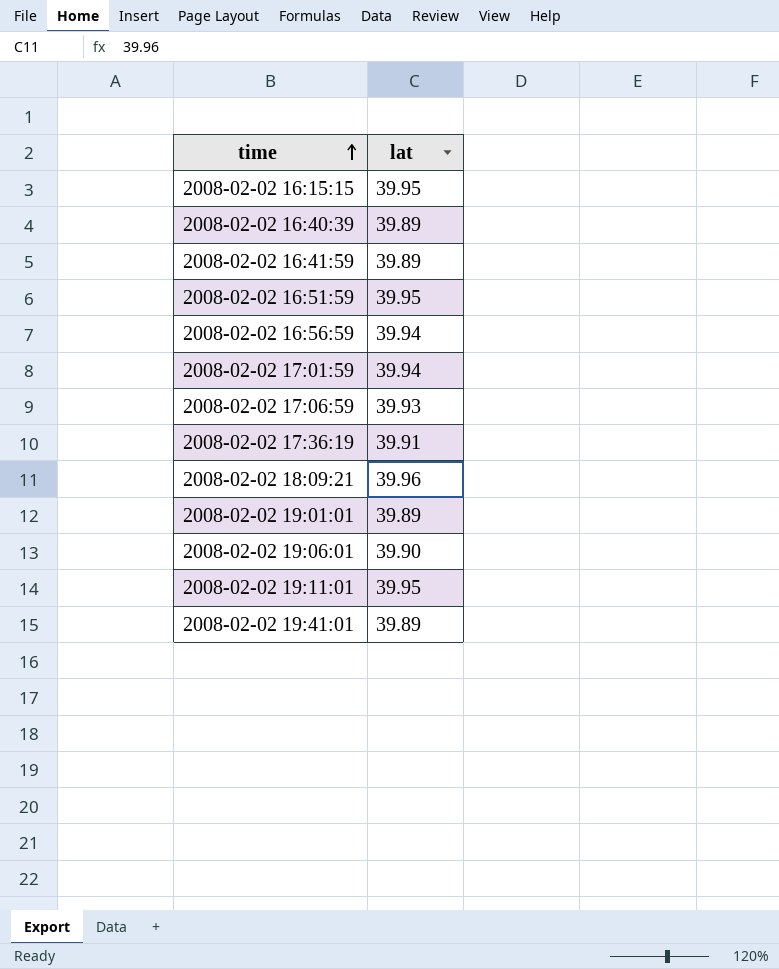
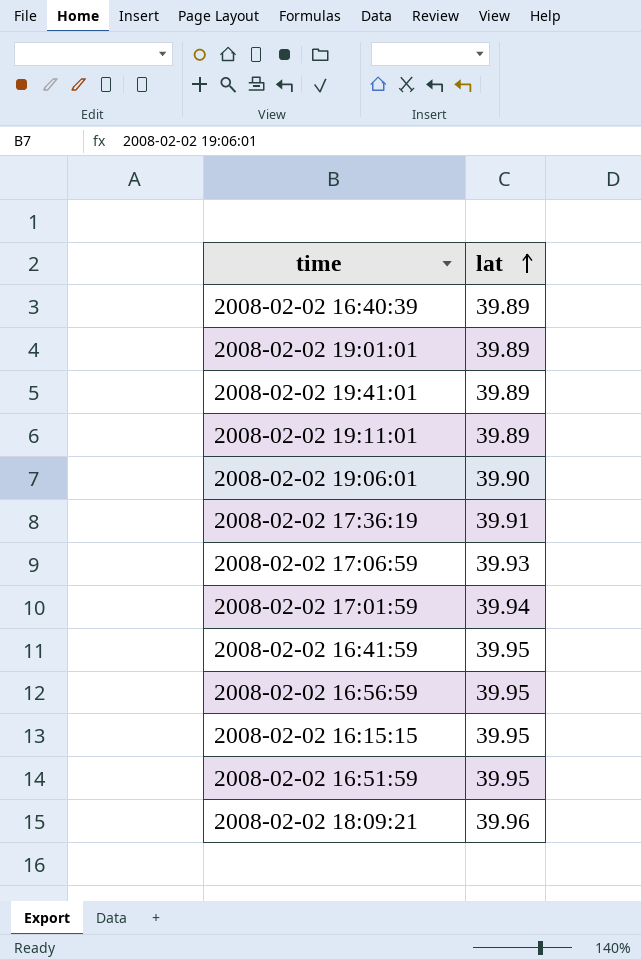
row order: time ascending -> lat ascending
2008-02-02 19:11:01 | lat: 39.95 -> 39.89
2008-02-02 16:41:59 | lat: 39.89 -> 39.95
2008-02-02 16:56:59 | lat: 39.94 -> 39.95

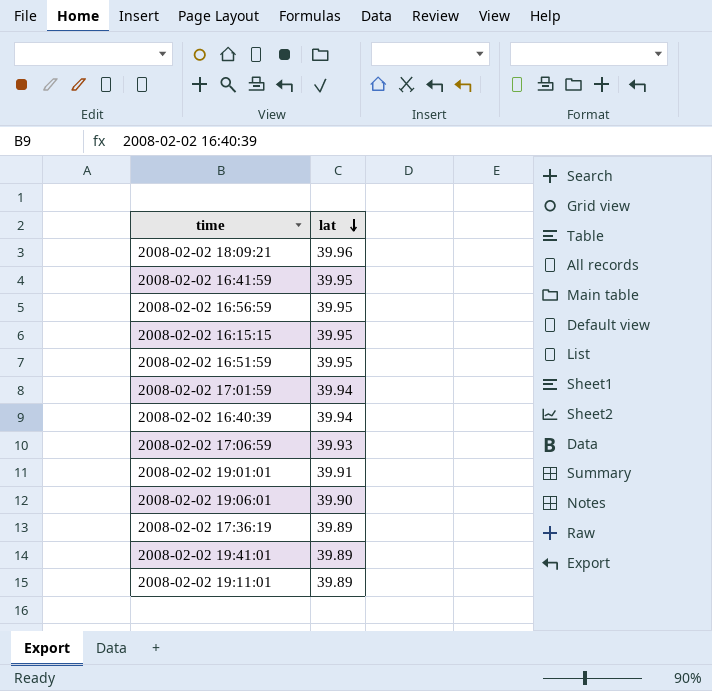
row order: lat ascending -> lat descending
2008-02-02 16:40:39 | lat: 39.89 -> 39.94
2008-02-02 19:01:01 | lat: 39.89 -> 39.91
2008-02-02 17:36:19 | lat: 39.91 -> 39.89

